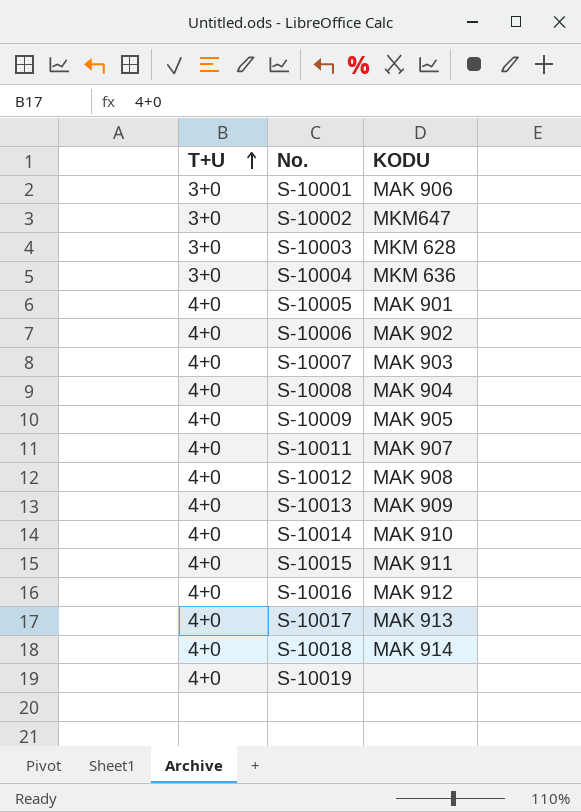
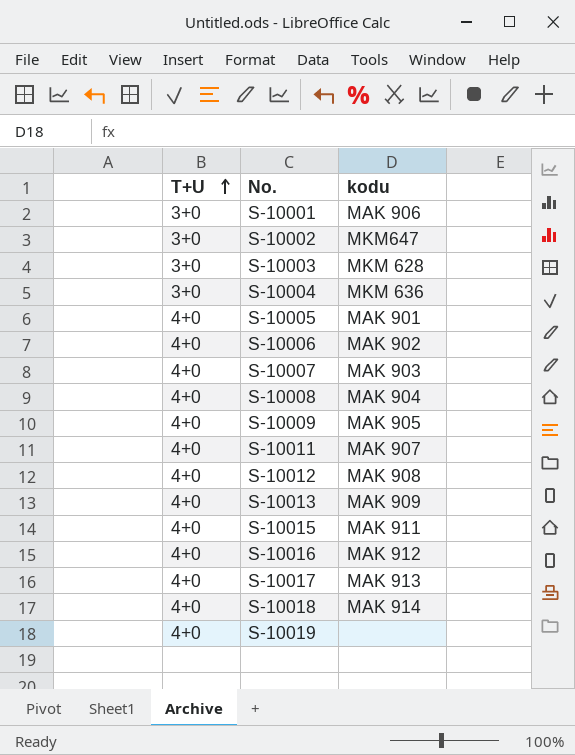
column name: KODU -> kodu
row S-10014: 4+0 | MAK 910 -> none

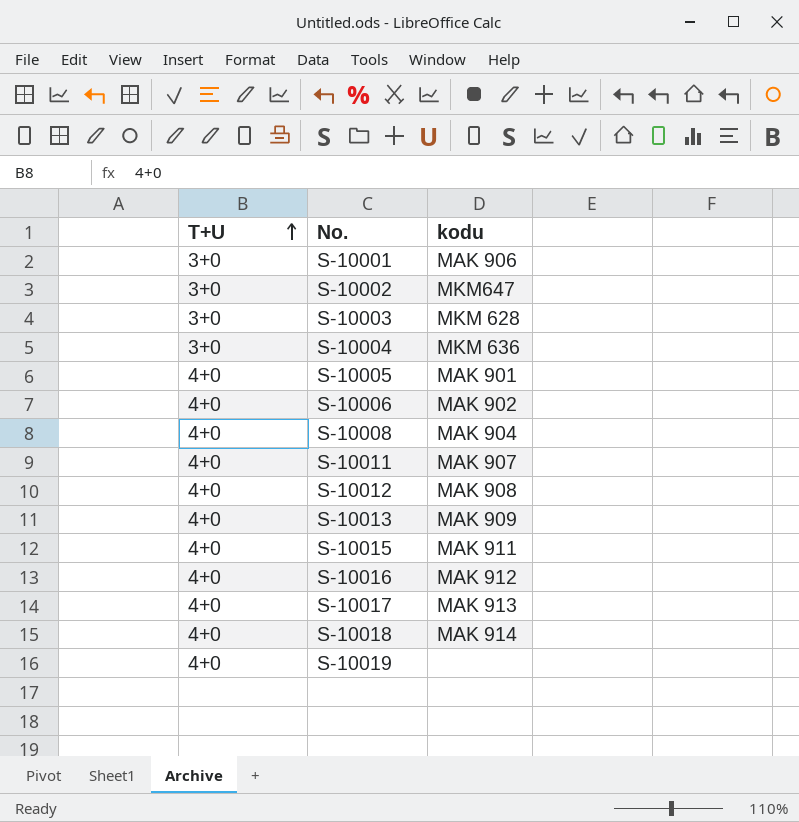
row S-10007: 4+0 | MAK 903 -> none
row S-10009: 4+0 | MAK 905 -> none

